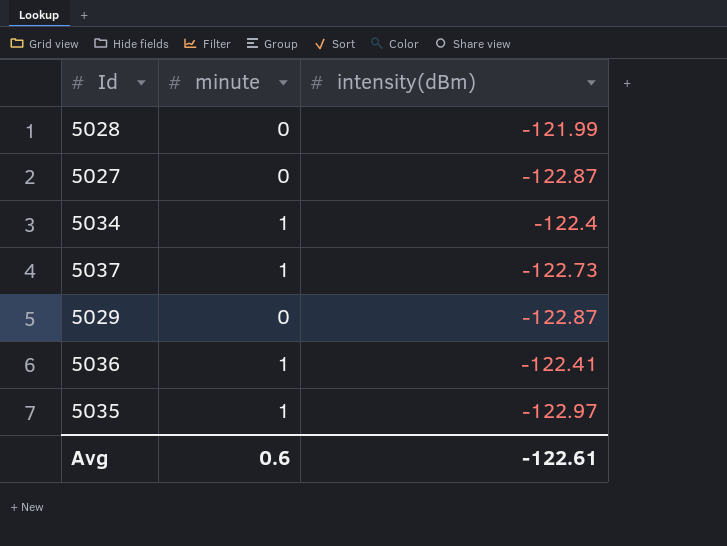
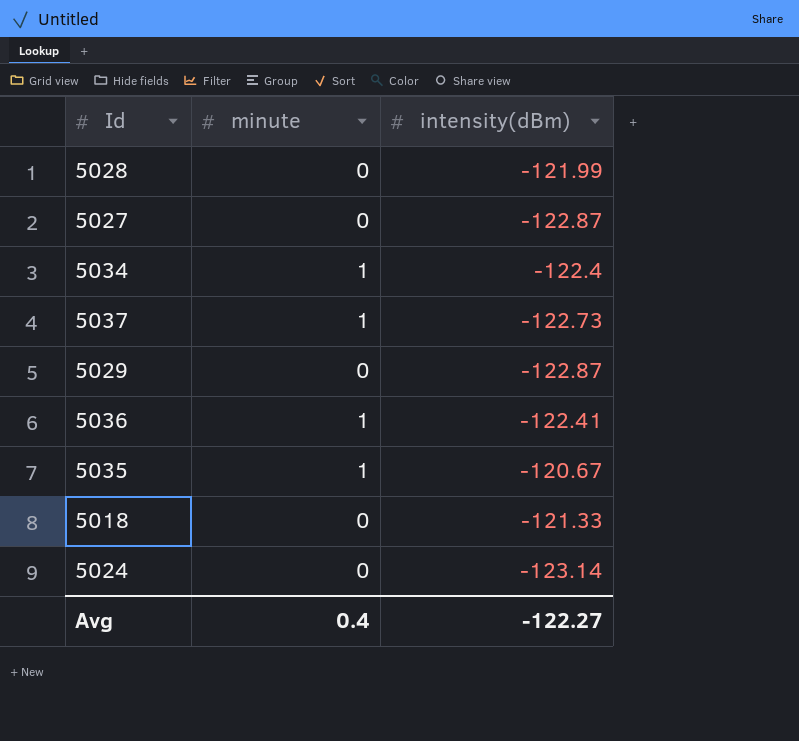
5035 | intensity(dBm): -122.97 -> -120.67
row 5018: none -> 0 | -121.33
row 5024: none -> 0 | -123.14
Avg | minute: 0.6 -> 0.4
Avg | intensity(dBm): -122.61 -> -122.27

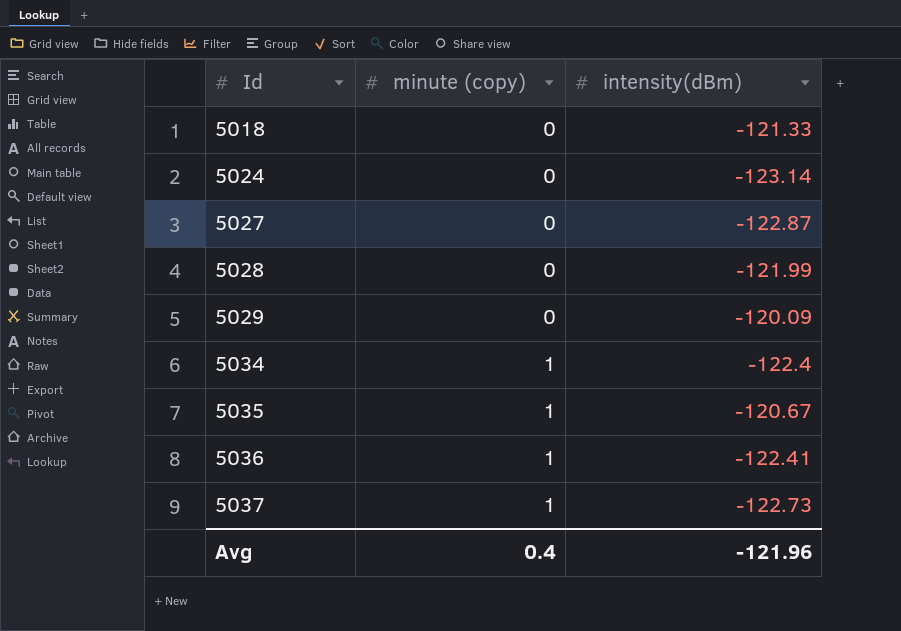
row order: none -> Id ascending
column name: minute -> minute (copy)
5029 | intensity(dBm): -122.87 -> -120.09
Avg | intensity(dBm): -122.27 -> -121.96

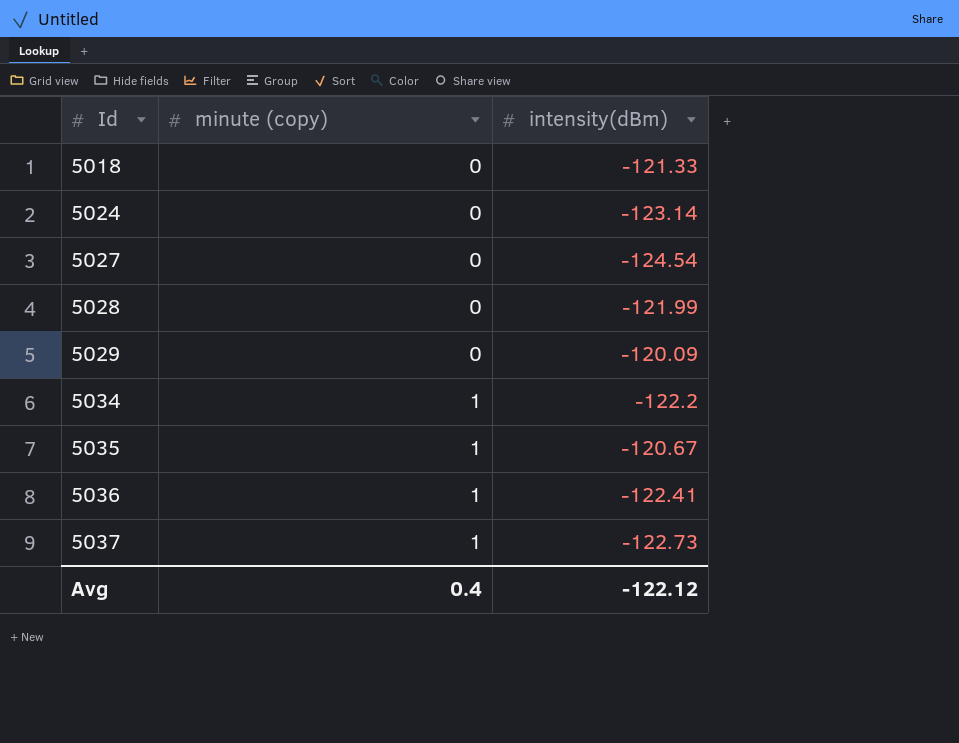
5027 | intensity(dBm): -122.87 -> -124.54
5034 | intensity(dBm): -122.4 -> -122.2
Avg | intensity(dBm): -121.96 -> -122.12

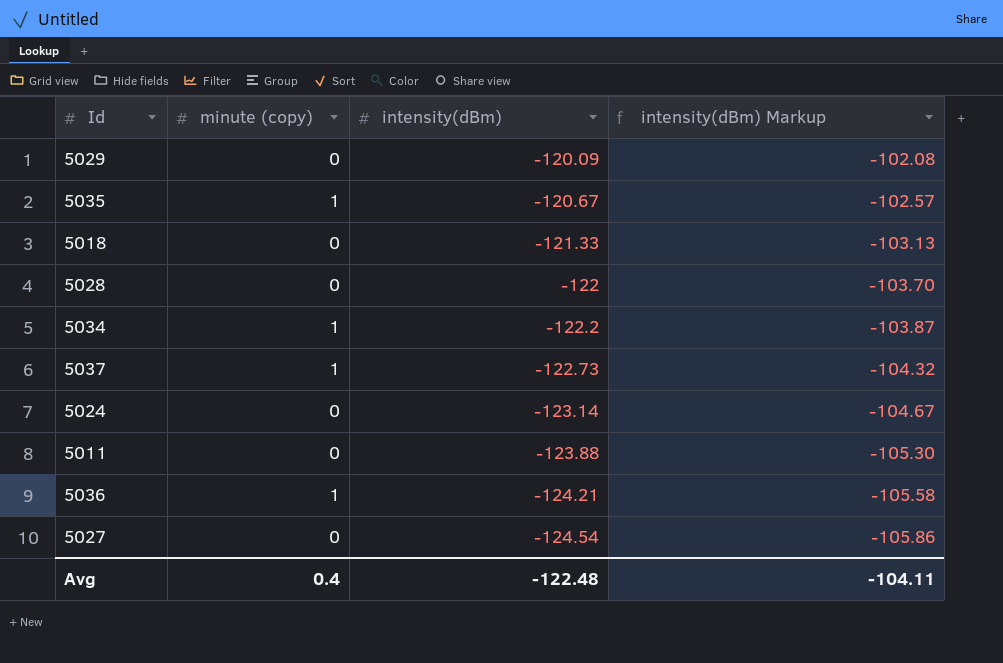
row order: Id ascending -> intensity(dBm) descending
column intensity(dBm) Markup | formula: none -> [intensity(dBm)] * 0.85
5028 | intensity(dBm): -121.99 -> -122
row 5011: none -> 0 | -123.88 | -105.30
5036 | intensity(dBm): -122.41 -> -124.21
Avg | intensity(dBm): -122.12 -> -122.48

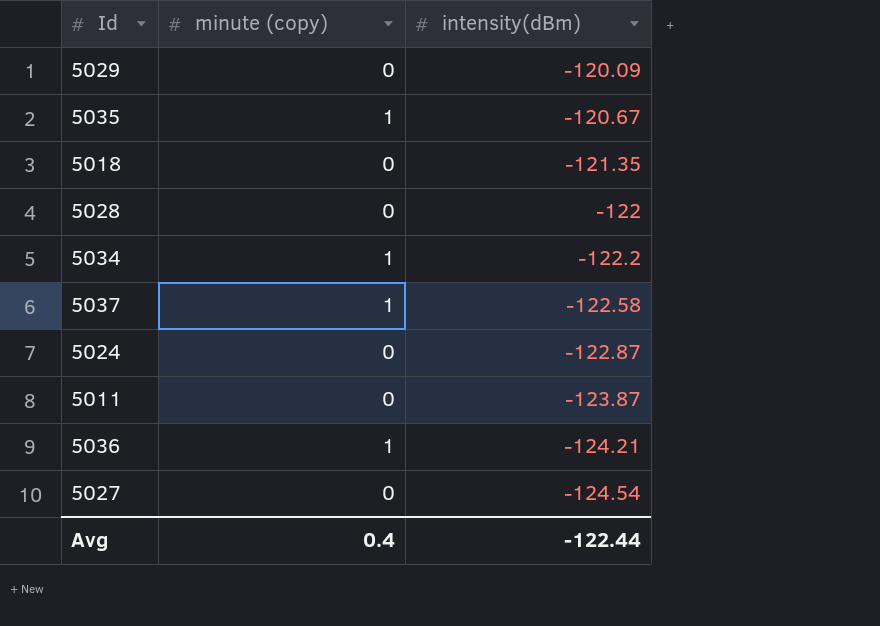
column intensity(dBm) Markup | formula: [intensity(dBm)] * 0.85 -> none
5018 | intensity(dBm): -121.33 -> -121.35
5037 | intensity(dBm): -122.73 -> -122.58
5024 | intensity(dBm): -123.14 -> -122.87
5011 | intensity(dBm): -123.88 -> -123.87
Avg | intensity(dBm): -122.48 -> -122.44

